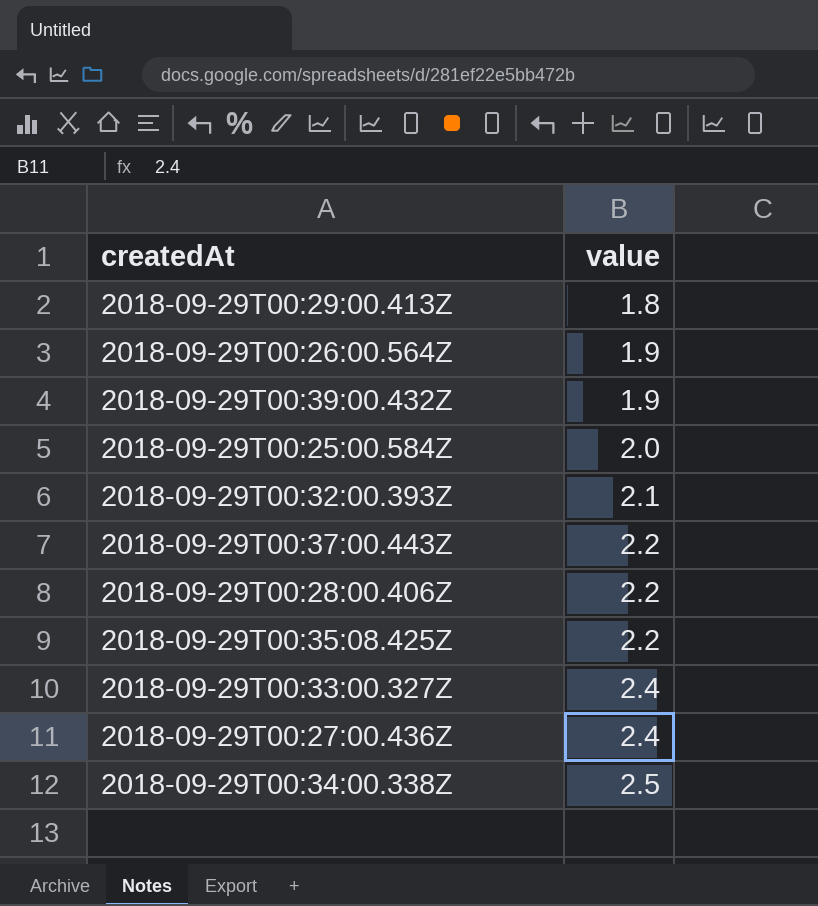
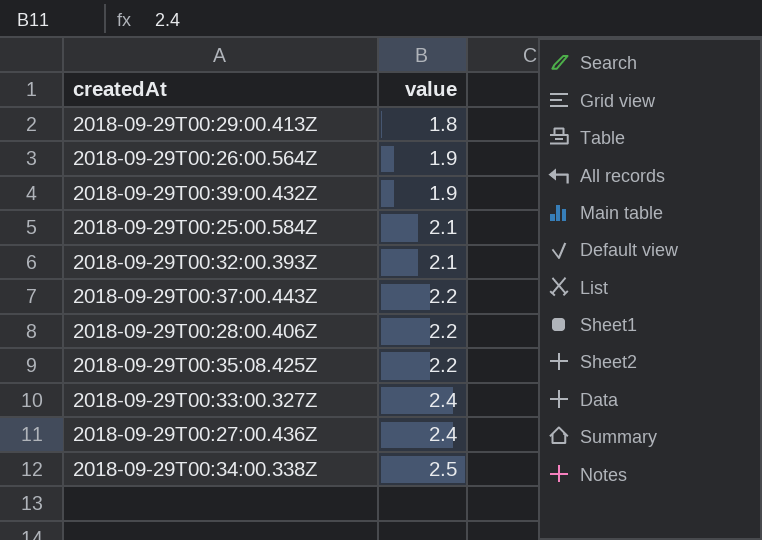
2018-09-29T00:25:00.584Z | value: 2.0 -> 2.1

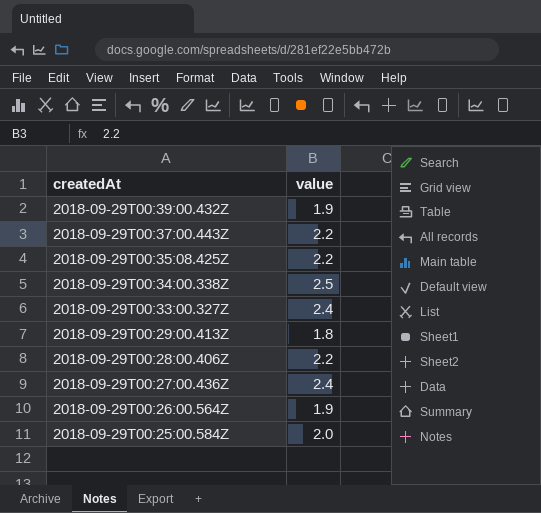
row order: value ascending -> createdAt descending
row 2018-09-29T00:32:00.393Z: 2.1 -> none
2018-09-29T00:25:00.584Z | value: 2.1 -> 2.0

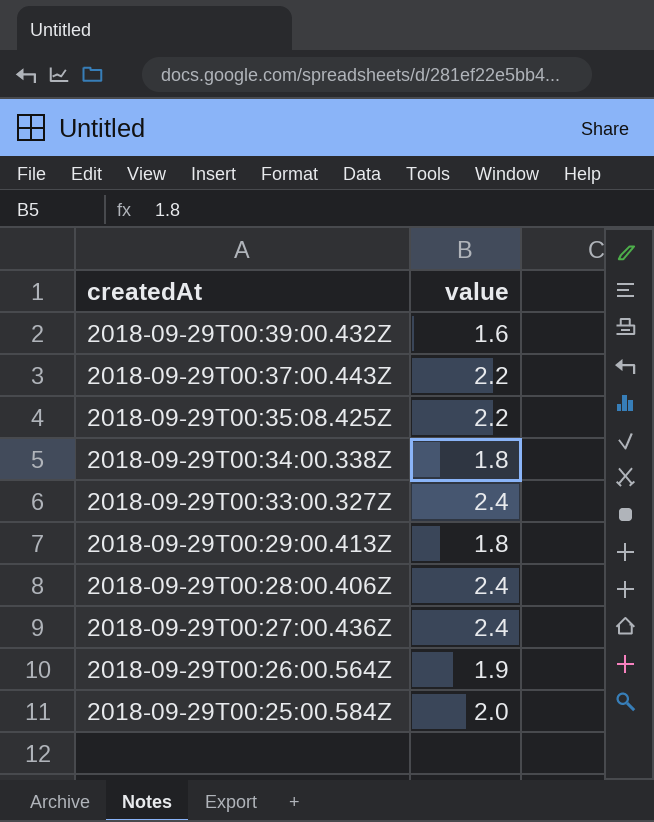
2018-09-29T00:39:00.432Z | value: 1.9 -> 1.6
2018-09-29T00:34:00.338Z | value: 2.5 -> 1.8
2018-09-29T00:28:00.406Z | value: 2.2 -> 2.4

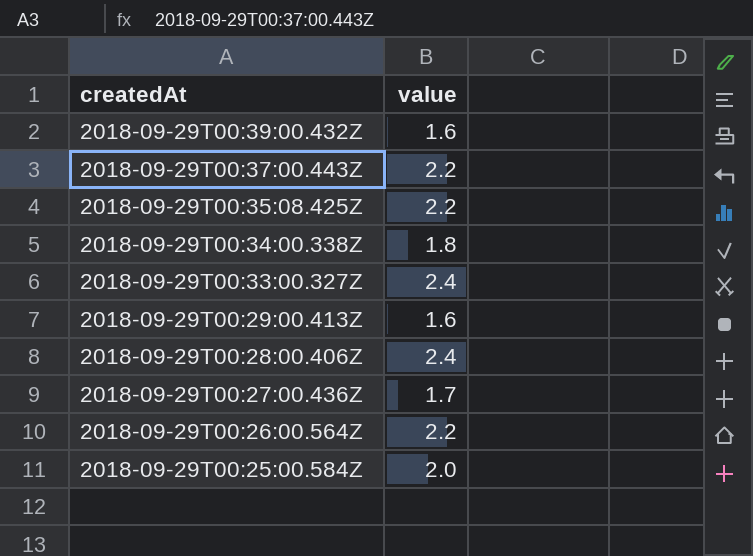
2018-09-29T00:29:00.413Z | value: 1.8 -> 1.6
2018-09-29T00:27:00.436Z | value: 2.4 -> 1.7
2018-09-29T00:26:00.564Z | value: 1.9 -> 2.2

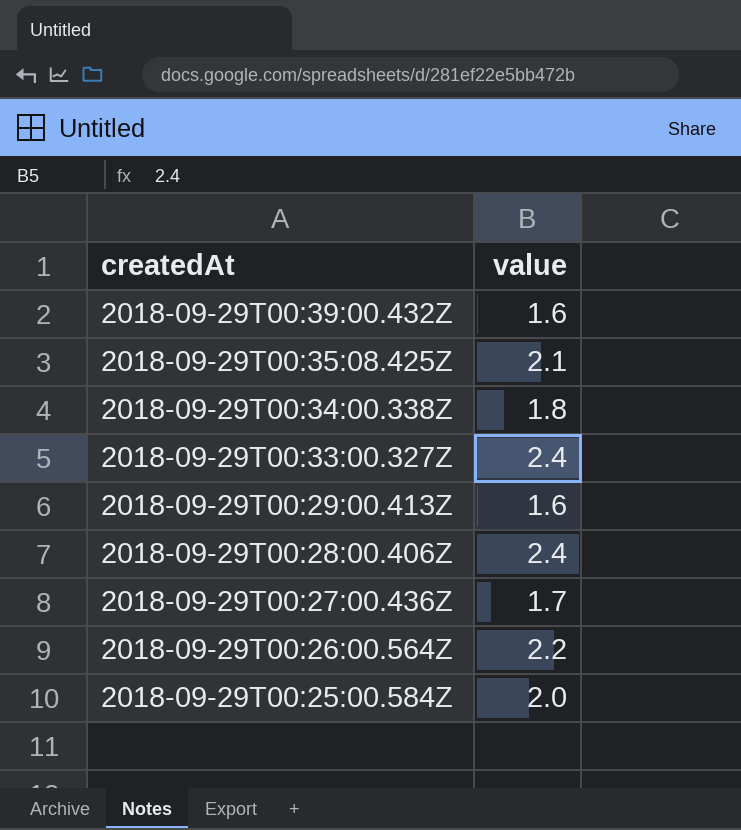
row 2018-09-29T00:37:00.443Z: 2.2 -> none
2018-09-29T00:35:08.425Z | value: 2.2 -> 2.1

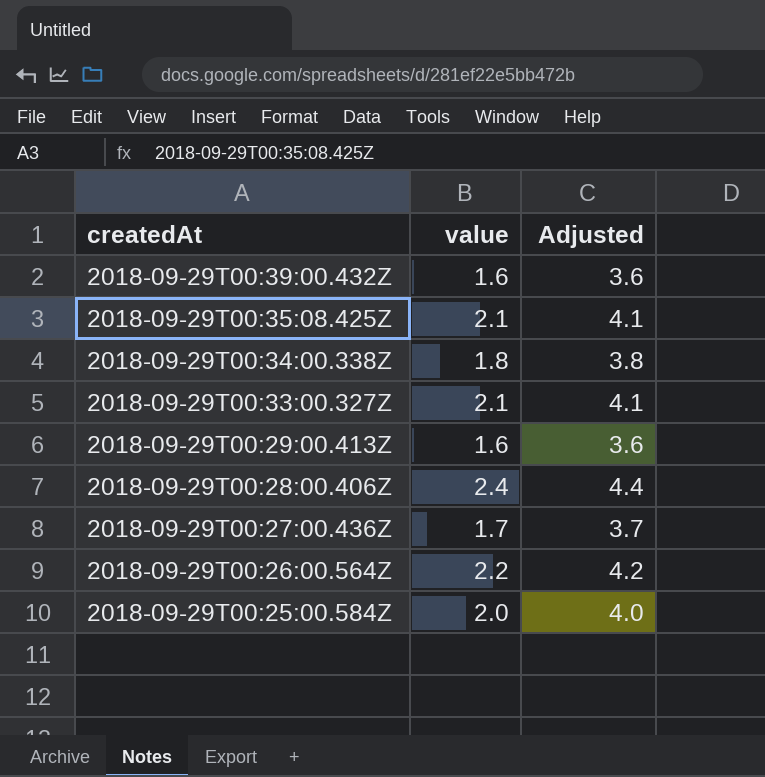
column Adjusted | formula: none -> [value] + 2
2018-09-29T00:33:00.327Z | value: 2.4 -> 2.1

